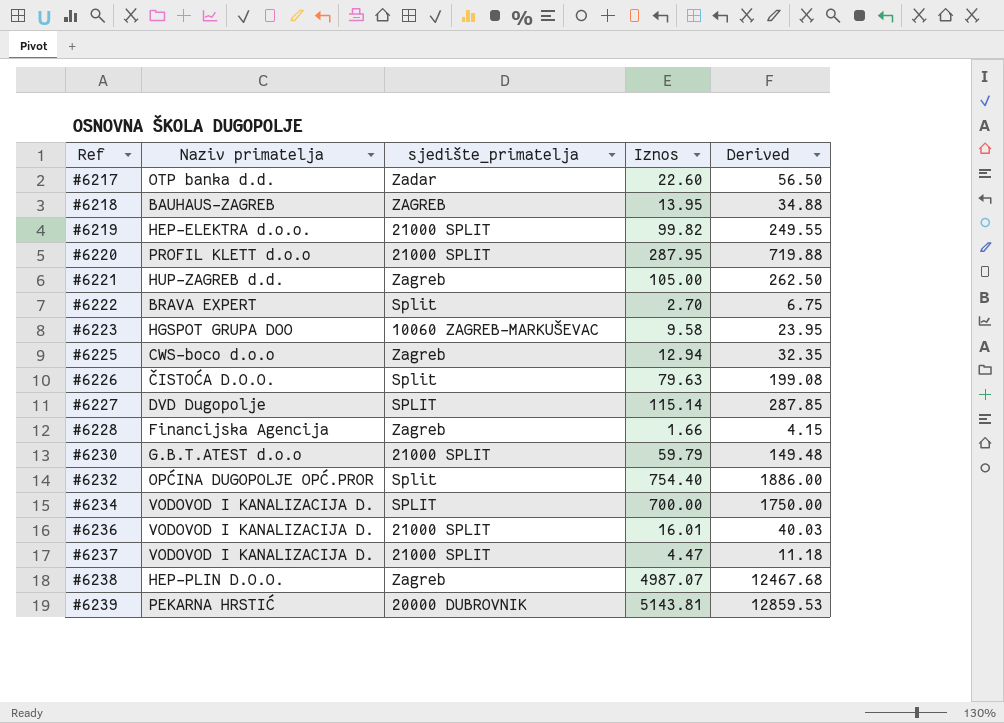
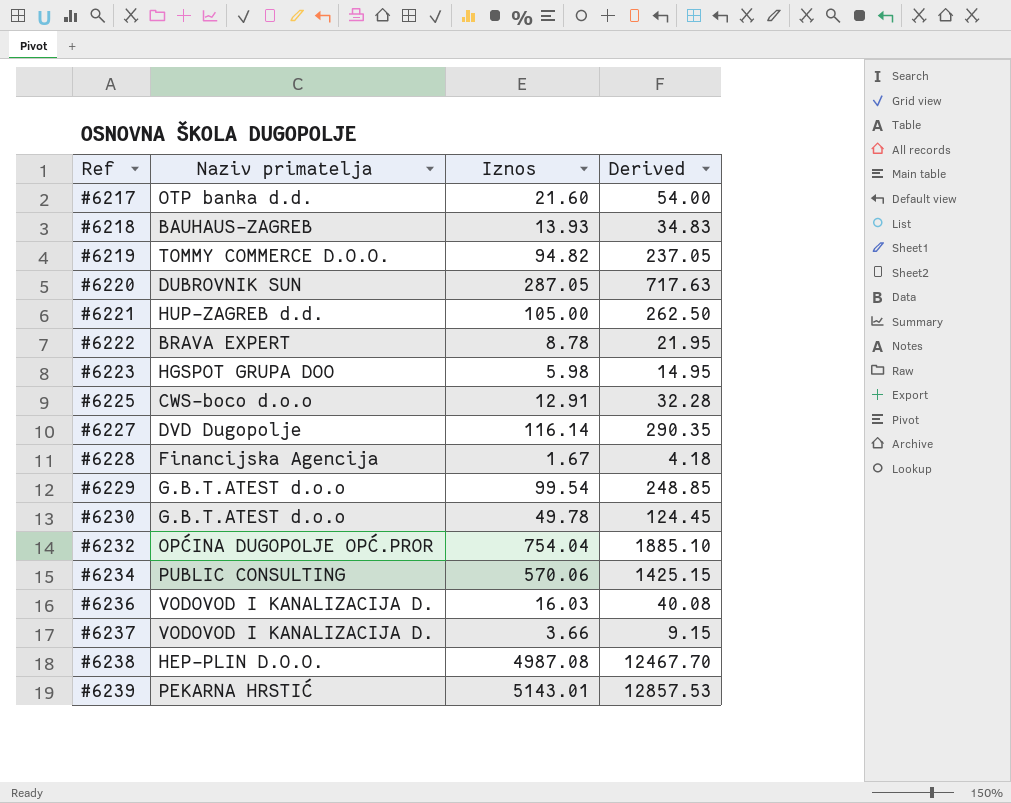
column sjedište_primatelja | position: 3 -> none
row #6226: ČISTOĆA D.O.O. | Split | 79.63 | 199.08 -> none
#6217 | Iznos: 22.60 -> 21.60
#6217 | Derived: 56.50 -> 54.00
#6218 | Iznos: 13.95 -> 13.93
#6218 | Derived: 34.88 -> 34.83
#6219 | Naziv primatelja: HEP-ELEKTRA d.o.o. -> TOMMY COMMERCE D.O.O.
#6219 | Iznos: 99.82 -> 94.82
#6219 | Derived: 249.55 -> 237.05
#6220 | Naziv primatelja: PROFIL KLETT d.o.o -> DUBROVNIK SUN
#6220 | Iznos: 287.95 -> 287.05
#6220 | Derived: 719.88 -> 717.63
#6222 | Iznos: 2.70 -> 8.78
#6222 | Derived: 6.75 -> 21.95
#6223 | Iznos: 9.58 -> 5.98
#6223 | Derived: 23.95 -> 14.95
#6225 | Iznos: 12.94 -> 12.91
#6225 | Derived: 32.35 -> 32.28
#6227 | Iznos: 115.14 -> 116.14
#6227 | Derived: 287.85 -> 290.35
#6228 | Iznos: 1.66 -> 1.67
#6228 | Derived: 4.15 -> 4.18
row #6229: none -> G.B.T.ATEST d.o.o | 99.54 | 248.85
#6230 | Iznos: 59.79 -> 49.78
#6230 | Derived: 149.48 -> 124.45
#6232 | Iznos: 754.40 -> 754.04
#6232 | Derived: 1886.00 -> 1885.10
#6234 | Naziv primatelja: VODOVOD I KANALIZACIJA D. -> PUBLIC CONSULTING
#6234 | Iznos: 700.00 -> 570.06
#6234 | Derived: 1750.00 -> 1425.15
#6236 | Iznos: 16.01 -> 16.03
#6236 | Derived: 40.03 -> 40.08
#6237 | Iznos: 4.47 -> 3.66
#6237 | Derived: 11.18 -> 9.15
#6238 | Iznos: 4987.07 -> 4987.08
#6238 | Derived: 12467.68 -> 12467.70
#6239 | Iznos: 5143.81 -> 5143.01
#6239 | Derived: 12859.53 -> 12857.53

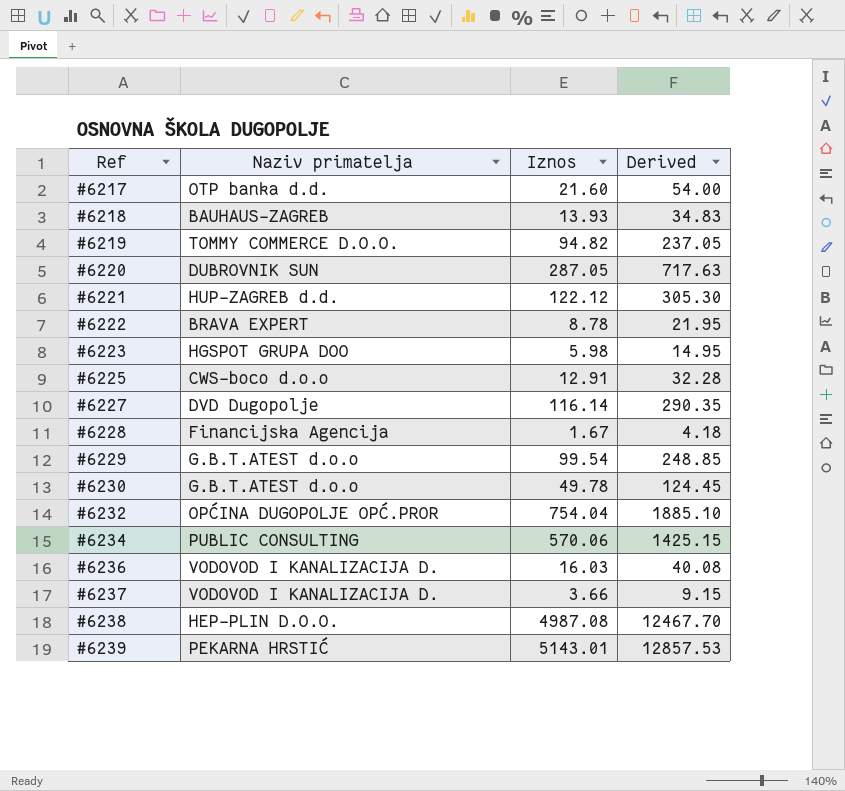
#6221 | Iznos: 105.00 -> 122.12
#6221 | Derived: 262.50 -> 305.30

